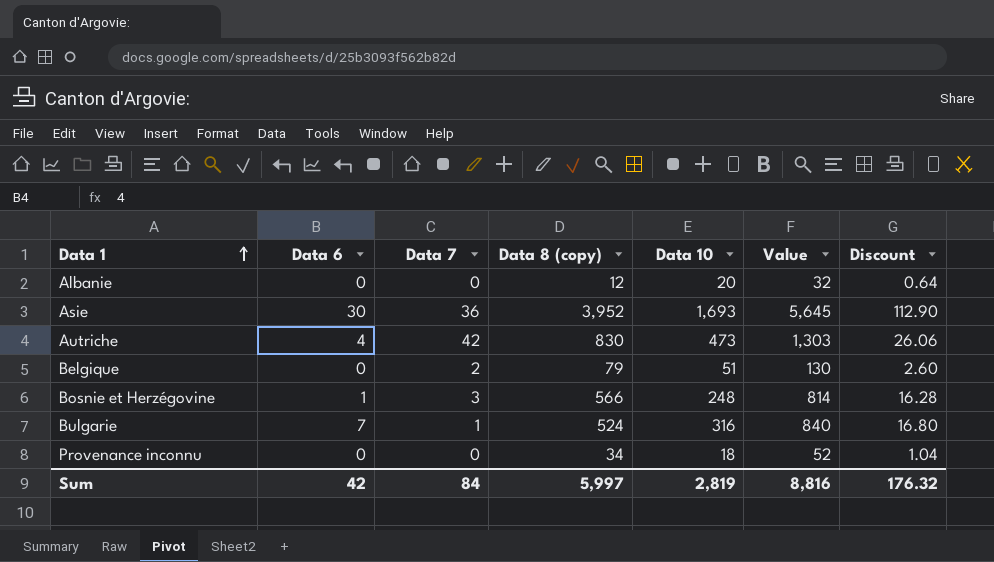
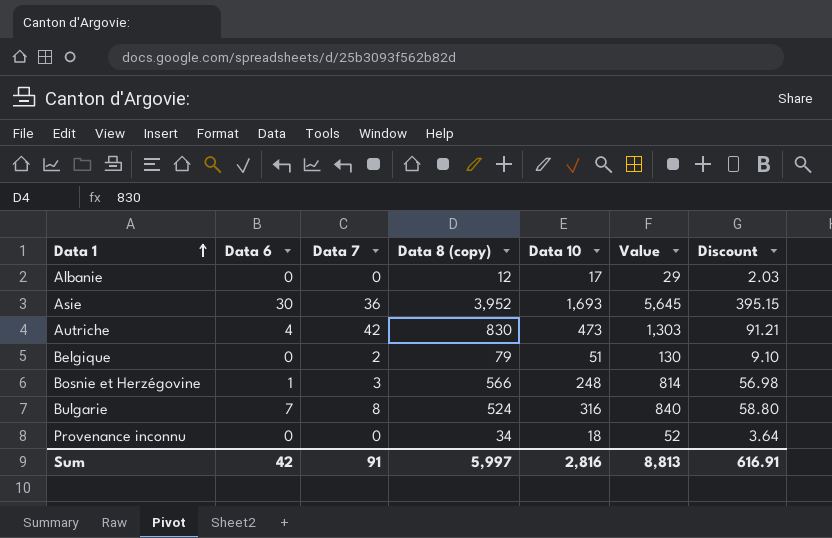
column Discount | formula: [Value] * 0.02 -> [Value] * 0.07
Albanie | Data 10: 20 -> 17
Albanie | Value: 32 -> 29
Bulgarie | Data 7: 1 -> 8
Sum | Data 7: 84 -> 91
Sum | Data 10: 2,819 -> 2,816
Sum | Value: 8,816 -> 8,813
Sum | Discount: 176.32 -> 616.91

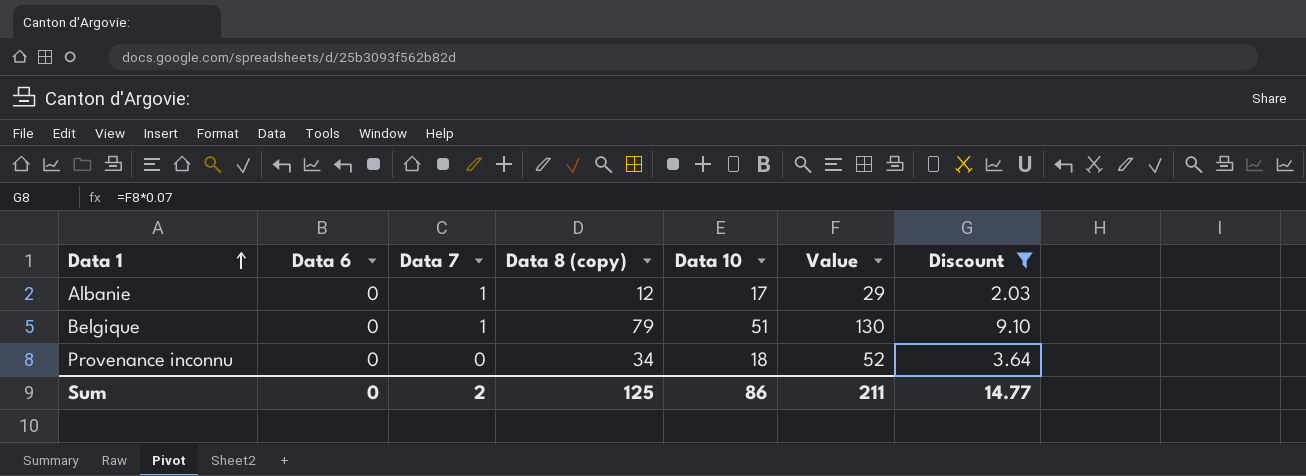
filter: none -> Discount <= 9.10
Albanie | Data 7: 0 -> 1
Belgique | Data 7: 2 -> 1
Sum | Data 6: 42 -> 0
Sum | Data 7: 91 -> 2
Sum | Data 8 (copy): 5,997 -> 125
Sum | Data 10: 2,816 -> 86
Sum | Value: 8,813 -> 211
Sum | Discount: 616.91 -> 14.77

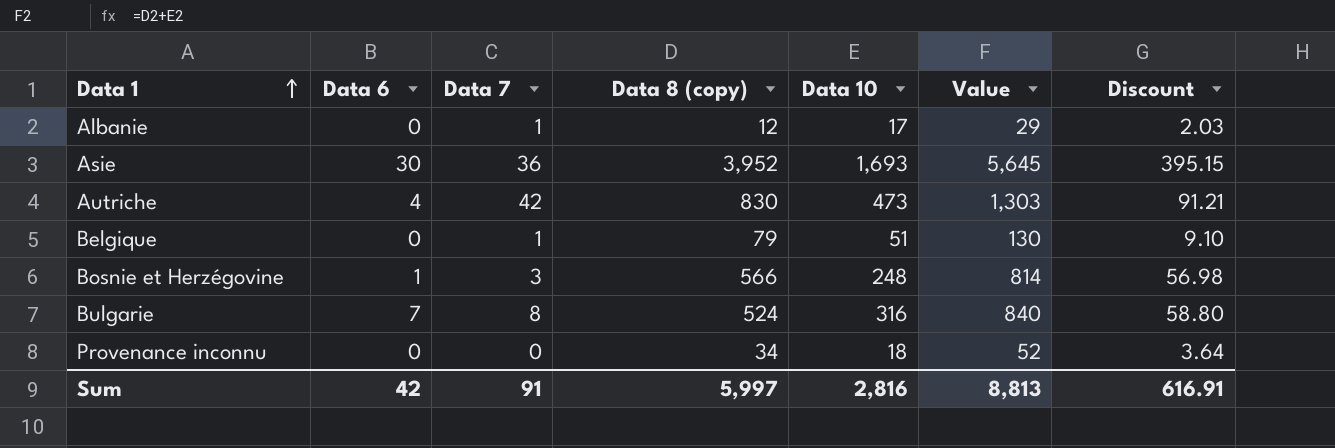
filter: Discount <= 9.10 -> none
Sum | Data 6: 0 -> 42
Sum | Data 7: 2 -> 91
Sum | Data 8 (copy): 125 -> 5,997
Sum | Data 10: 86 -> 2,816
Sum | Value: 211 -> 8,813
Sum | Discount: 14.77 -> 616.91

